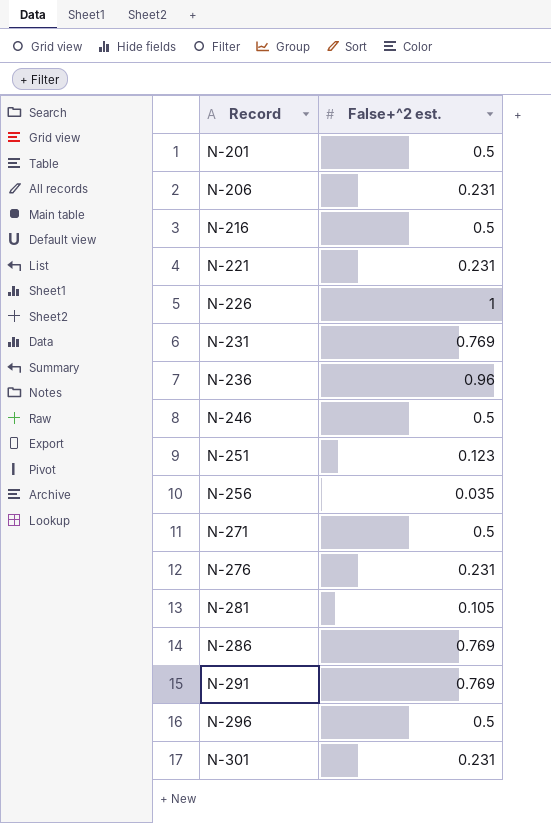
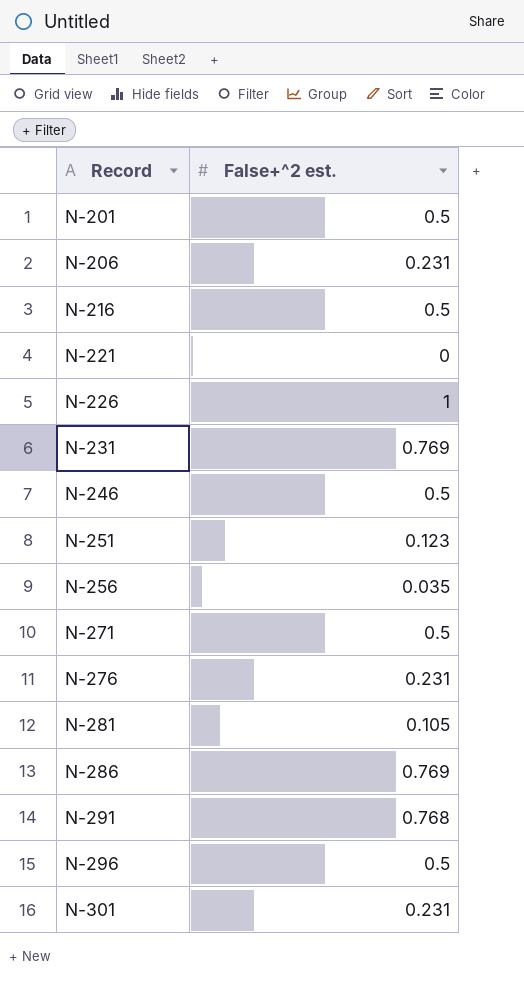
row N-236: 0.96 -> none
N-221 | False+^2 est.: 0.231 -> 0
N-291 | False+^2 est.: 0.769 -> 0.768

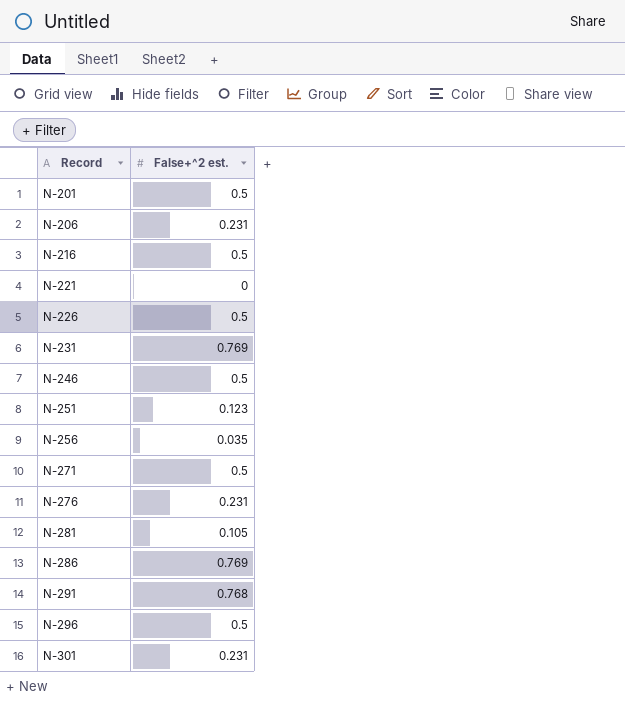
N-226 | False+^2 est.: 1 -> 0.5

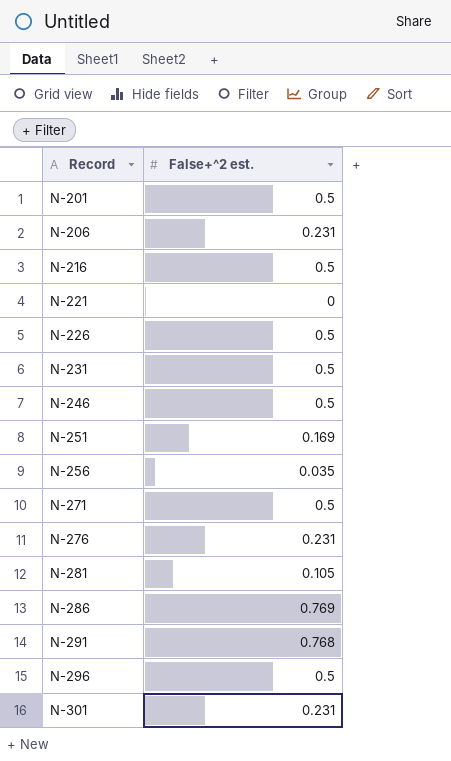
N-231 | False+^2 est.: 0.769 -> 0.5
N-251 | False+^2 est.: 0.123 -> 0.169

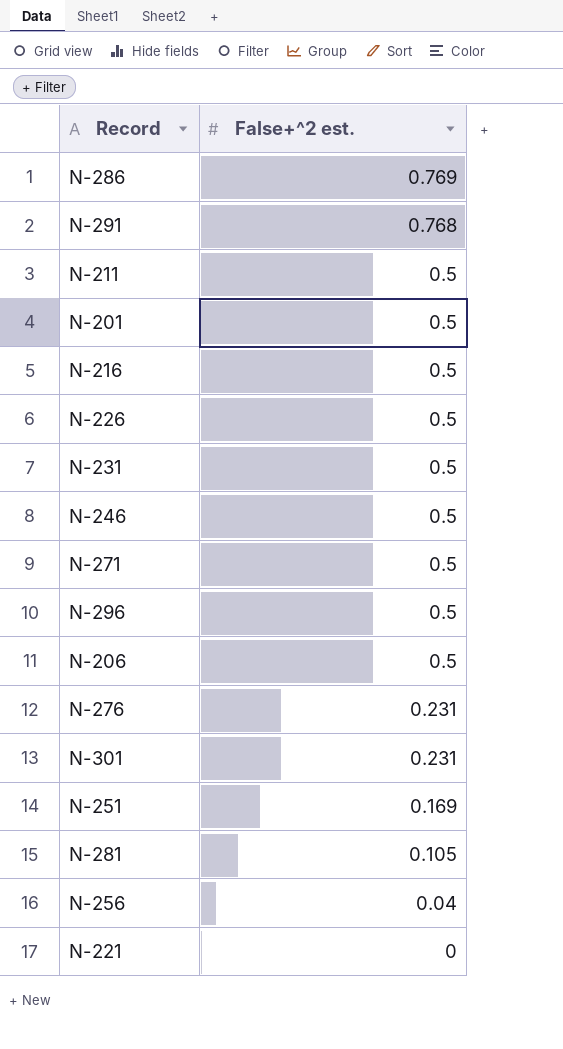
row order: Record ascending -> False+^2 est. descending
row N-211: none -> 0.5
N-206 | False+^2 est.: 0.231 -> 0.5
N-256 | False+^2 est.: 0.035 -> 0.04

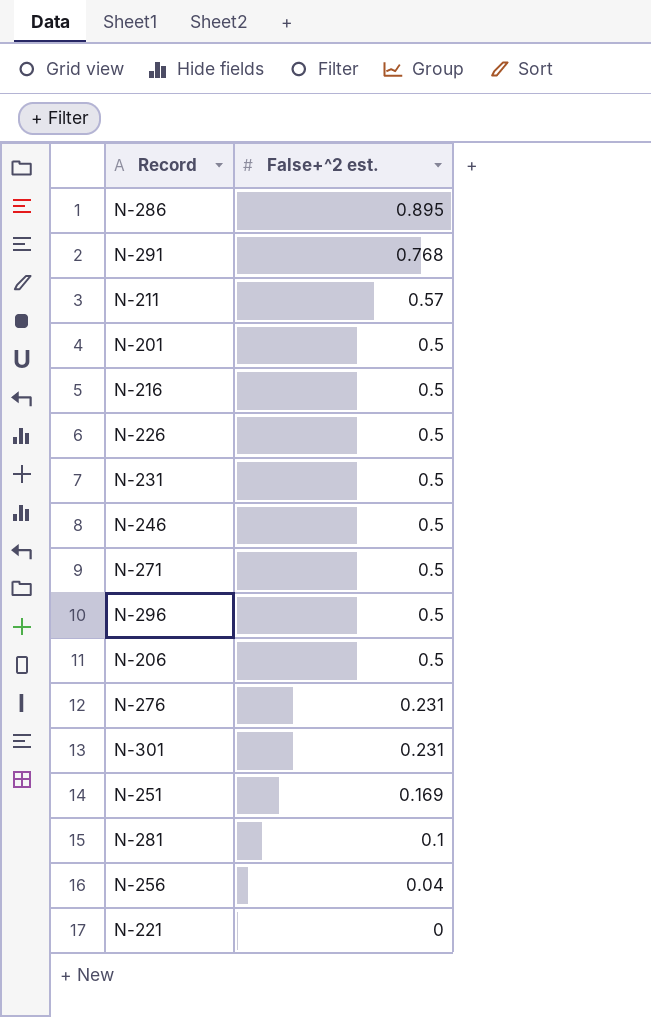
N-286 | False+^2 est.: 0.769 -> 0.895
N-211 | False+^2 est.: 0.5 -> 0.57
N-281 | False+^2 est.: 0.105 -> 0.1

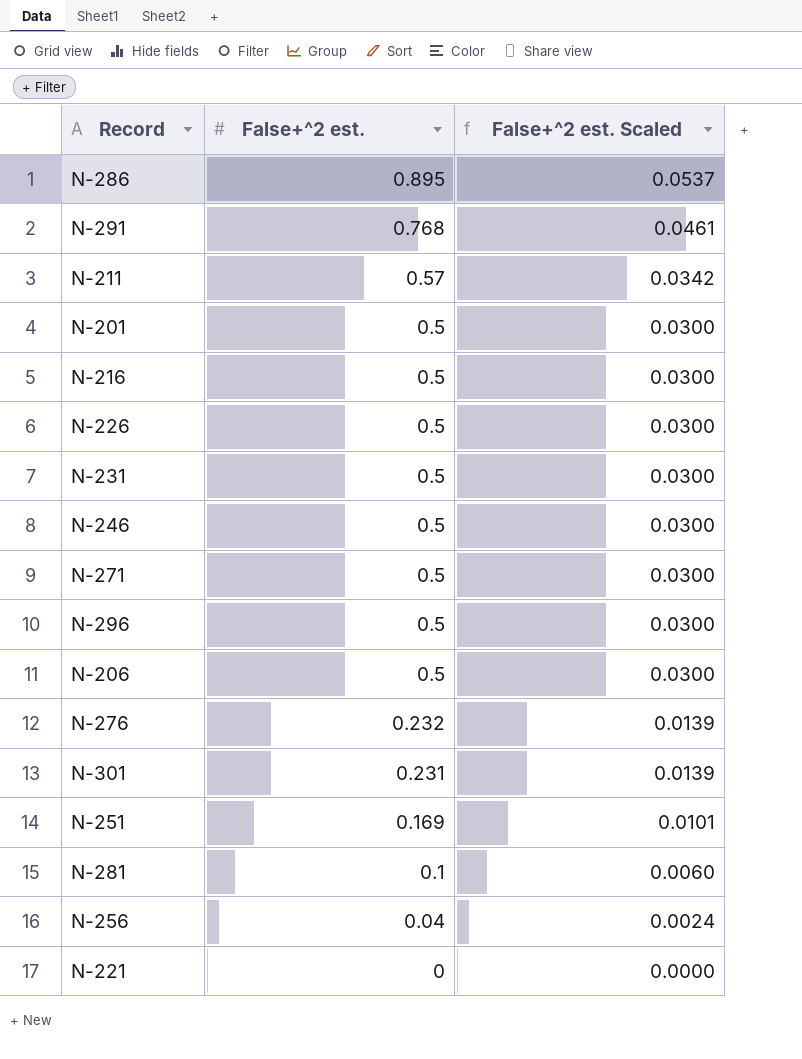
column False+^2 est. Scaled | formula: none -> [False+^2 est.] * 0.06
N-276 | False+^2 est.: 0.231 -> 0.232

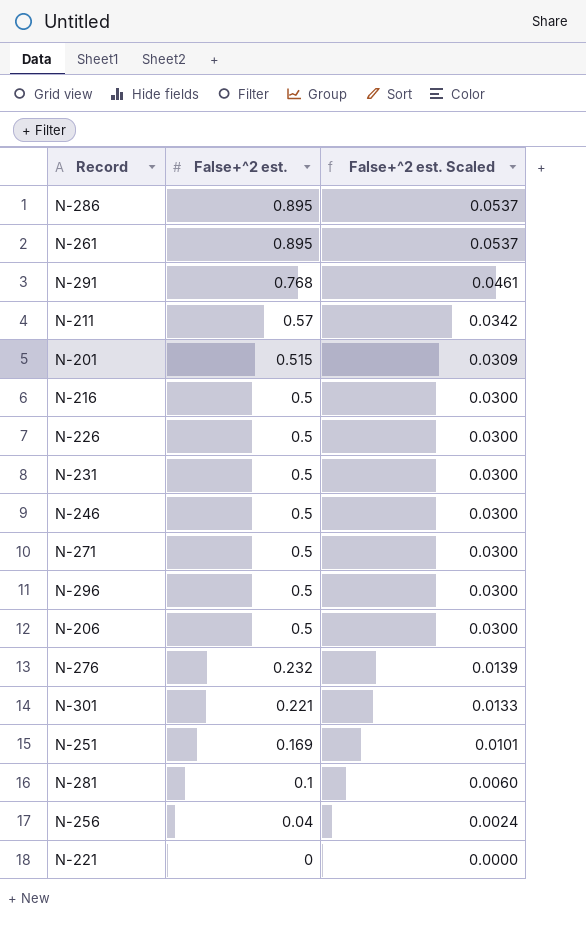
row N-261: none -> 0.895 | 0.0537
N-201 | False+^2 est.: 0.5 -> 0.515
N-201 | False+^2 est. Scaled: 0.0300 -> 0.0309
N-301 | False+^2 est.: 0.231 -> 0.221
N-301 | False+^2 est. Scaled: 0.0139 -> 0.0133

